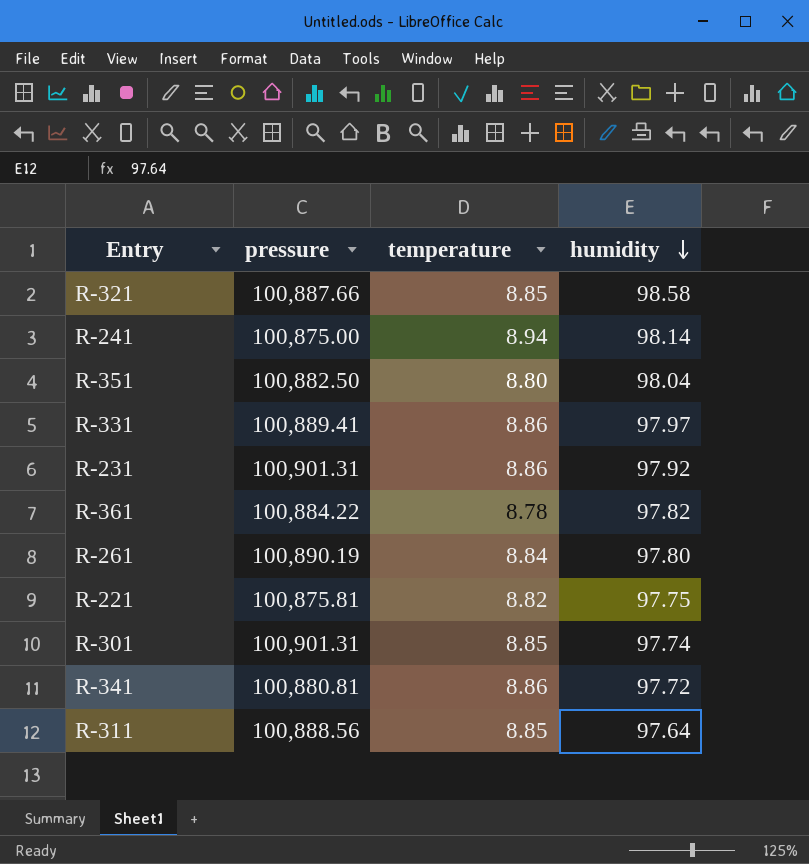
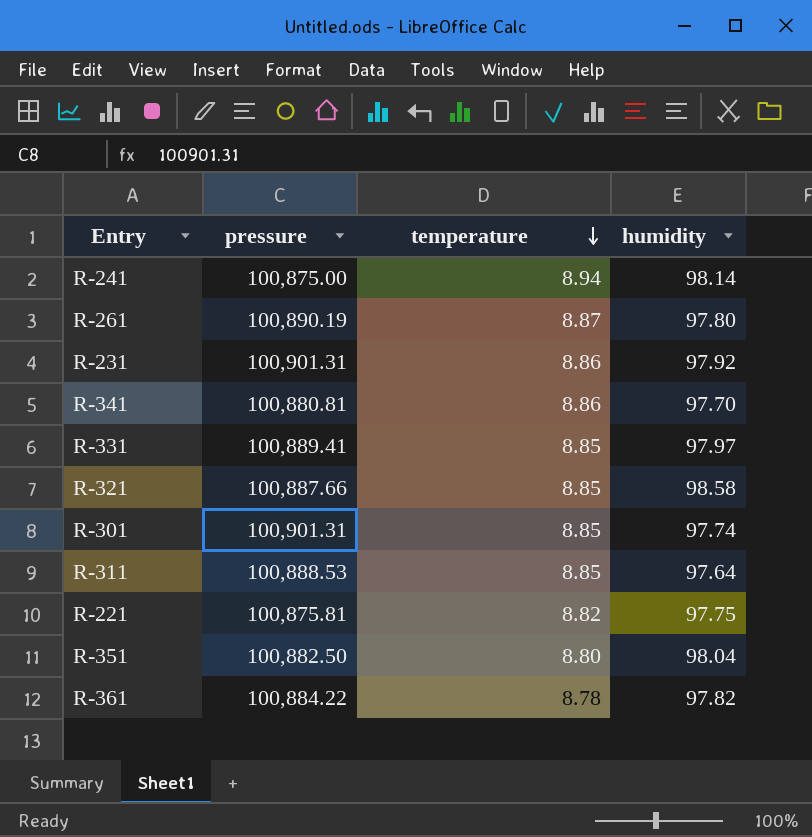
row order: humidity descending -> temperature descending
R-261 | temperature: 8.84 -> 8.87
R-341 | humidity: 97.72 -> 97.70
R-331 | temperature: 8.86 -> 8.85
R-311 | pressure: 100,888.56 -> 100,888.53

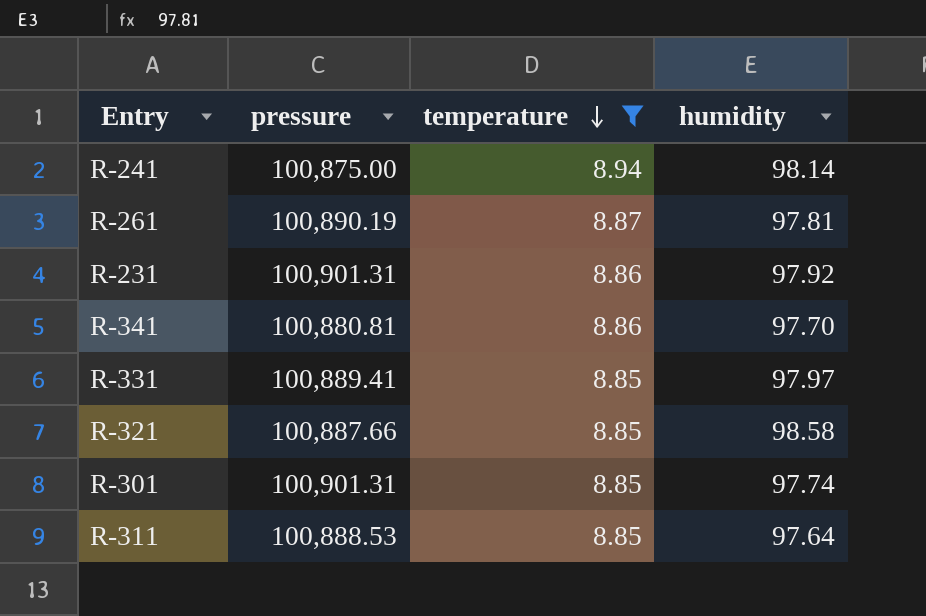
filter: none -> temperature >= 8.85
R-261 | humidity: 97.80 -> 97.81

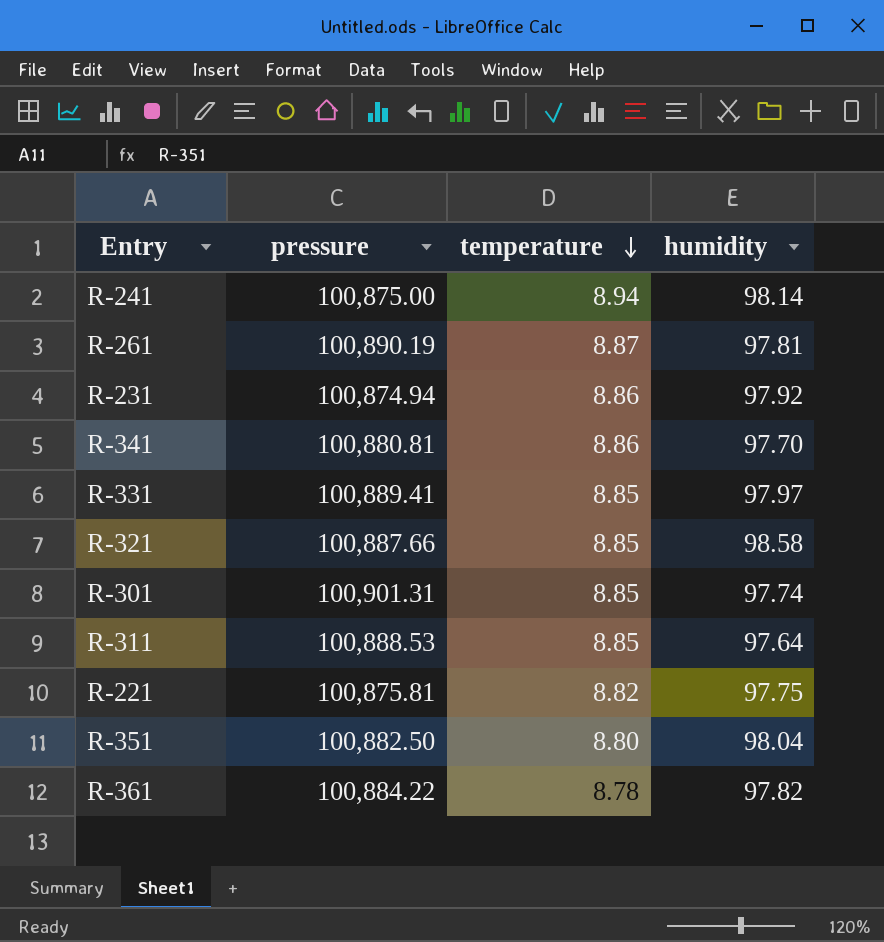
filter: temperature >= 8.85 -> none
R-231 | pressure: 100,901.31 -> 100,874.94

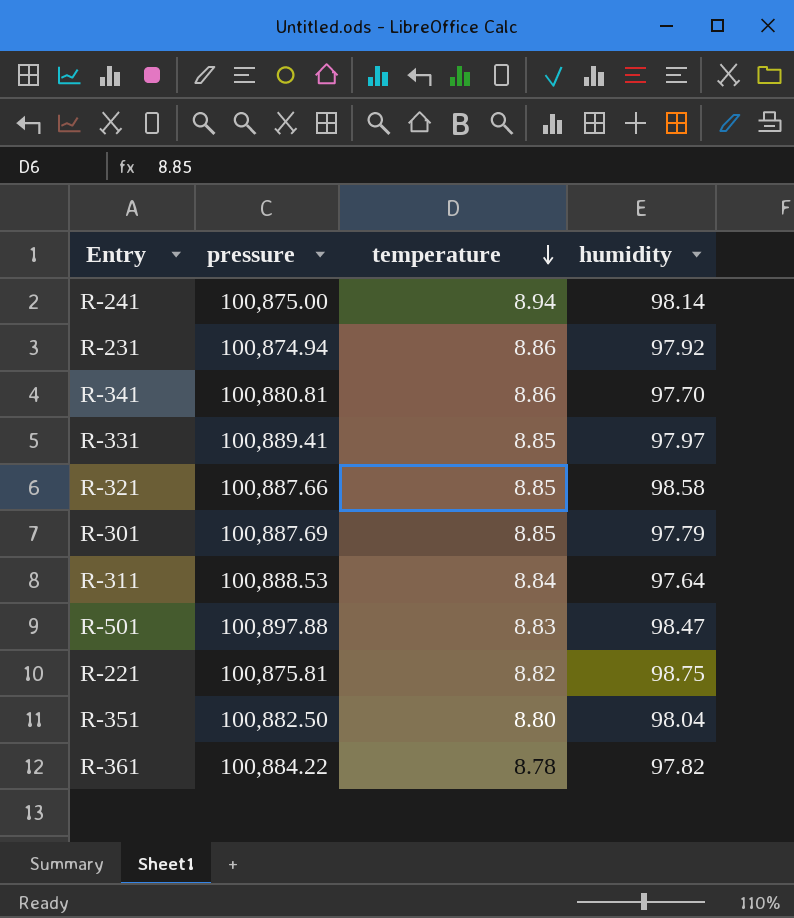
row R-261: 100,890.19 | 8.87 | 97.81 -> none
R-301 | pressure: 100,901.31 -> 100,887.69
R-301 | humidity: 97.74 -> 97.79
R-311 | temperature: 8.85 -> 8.84
row R-501: none -> 100,897.88 | 8.83 | 98.47
R-221 | humidity: 97.75 -> 98.75

